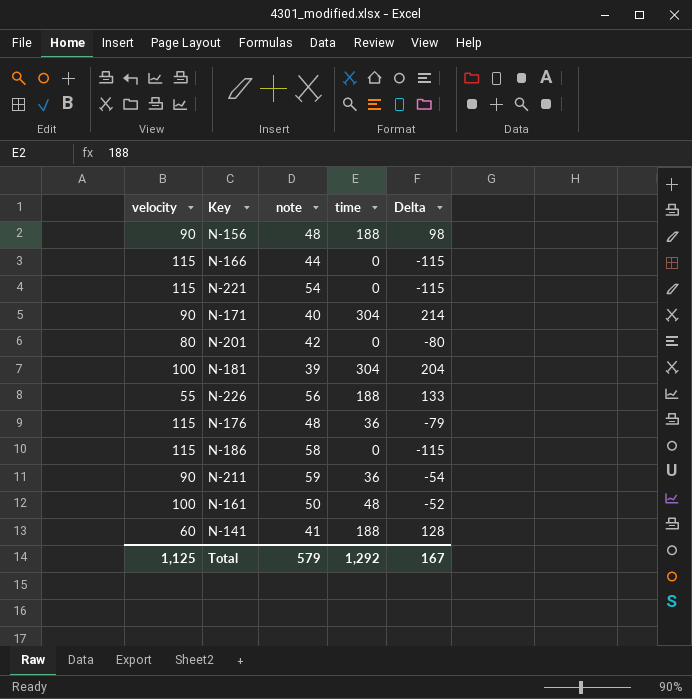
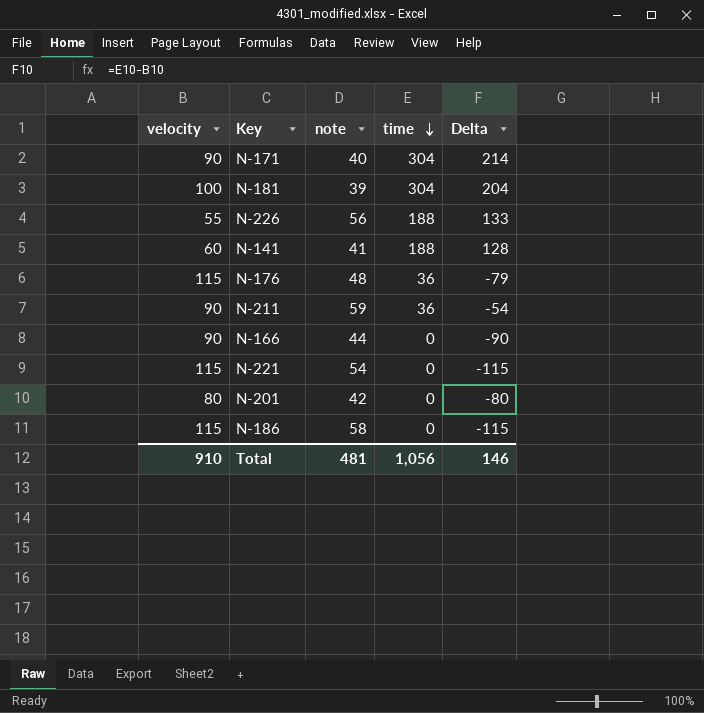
row order: none -> time descending
row N-156: 90 | 48 | 188 | 98 -> none
row N-161: 100 | 50 | 48 | -52 -> none
N-166 | velocity: 115 -> 90
N-166 | Delta: -115 -> -90
Total | velocity: 1,125 -> 910
Total | note: 579 -> 481
Total | time: 1,292 -> 1,056
Total | Delta: 167 -> 146

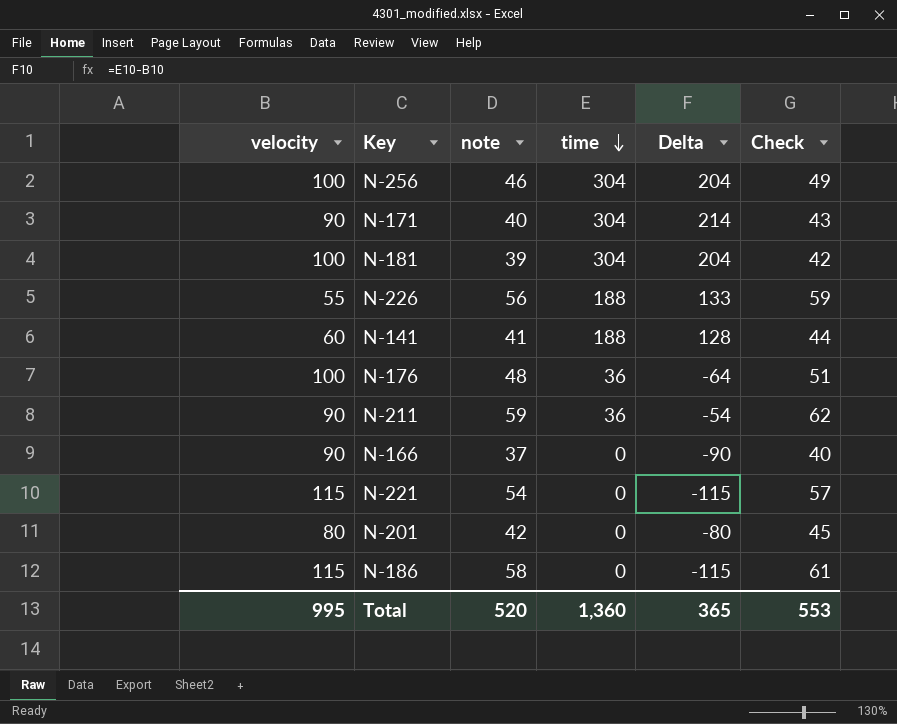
column Check | formula: none -> [note] + 3
row N-256: none -> 100 | 46 | 304 | 204 | 49
N-176 | velocity: 115 -> 100
N-176 | Delta: -79 -> -64
N-166 | note: 44 -> 37
Total | velocity: 910 -> 995
Total | note: 481 -> 520
Total | time: 1,056 -> 1,360
Total | Delta: 146 -> 365

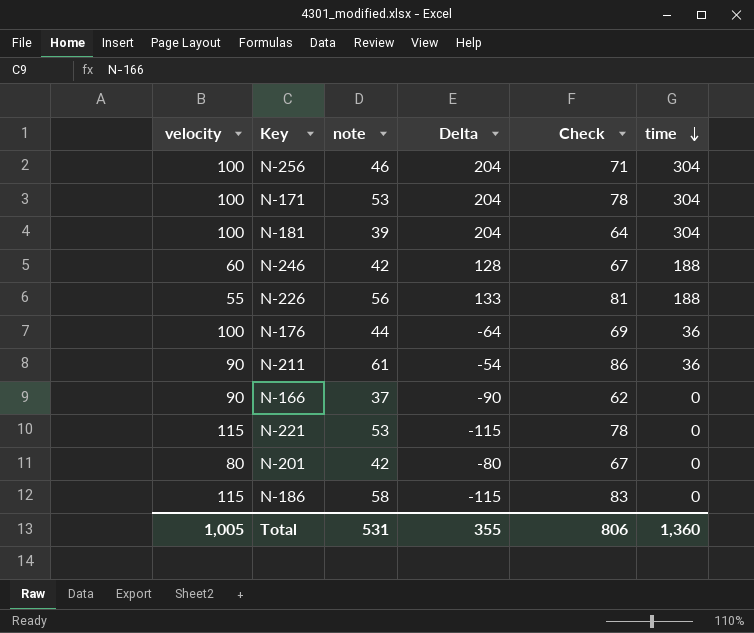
column Check | formula: [note] + 3 -> [note] + 25
column time | position: 4 -> 6
row N-141: 60 | 41 | 188 | 128 | 44 -> none
N-171 | velocity: 90 -> 100
N-171 | note: 40 -> 53
N-171 | Delta: 214 -> 204
row N-246: none -> 60 | 42 | 128 | 67 | 188
N-176 | note: 48 -> 44
N-211 | note: 59 -> 61
N-221 | note: 54 -> 53
Total | velocity: 995 -> 1,005
Total | note: 520 -> 531
Total | Delta: 365 -> 355
Total | Check: 553 -> 806

